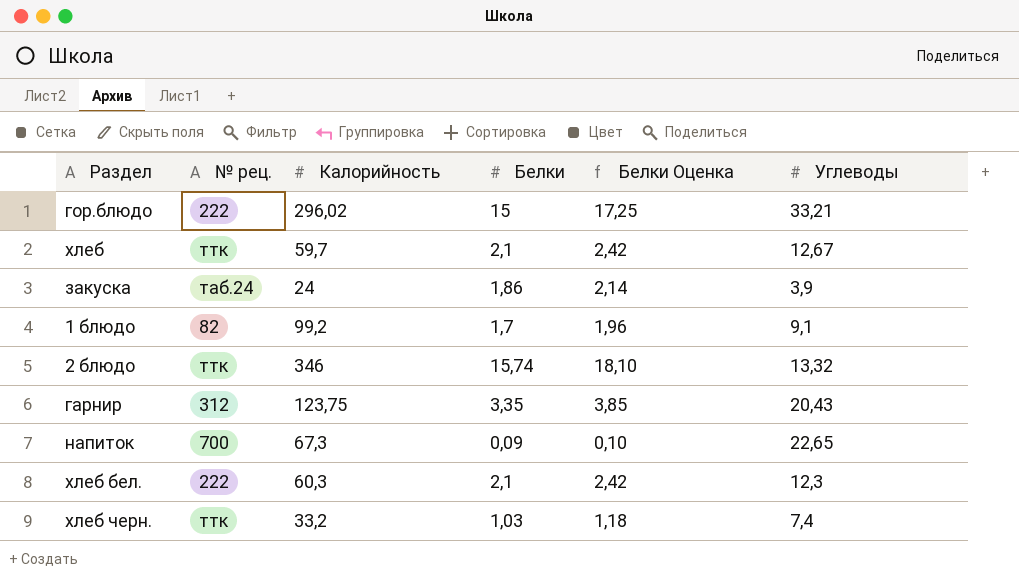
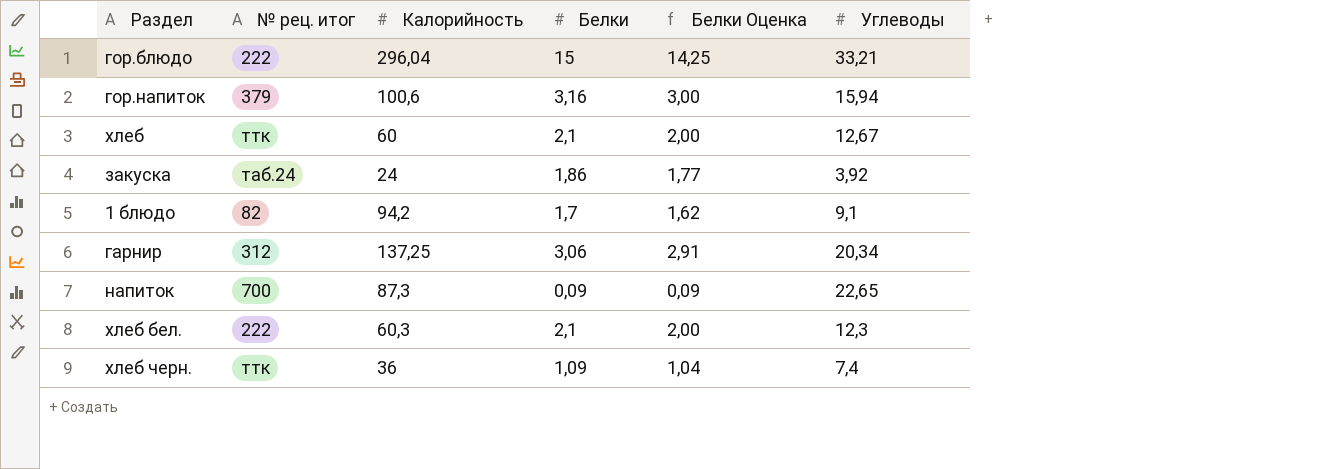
column name: № рец. -> № рец. итог
column Белки Оценка | formula: [Белки] * 1,15 -> [Белки] * 0,95
row 2 блюдо: ттк | 346 | 15,74 | 18,10 | 13,32 -> none
гор.блюдо | Калорийность: 296,02 -> 296,04
row гор.напиток: none -> 379 | 100,6 | 3,16 | 3,00 | 15,94
хлеб | Калорийность: 59,7 -> 60
закуска | Углеводы: 3,9 -> 3,92
1 блюдо | Калорийность: 99,2 -> 94,2
гарнир | Калорийность: 123,75 -> 137,25
гарнир | Белки: 3,35 -> 3,06
гарнир | Углеводы: 20,43 -> 20,34
напиток | Калорийность: 67,3 -> 87,3
хлеб черн. | Калорийность: 33,2 -> 36
хлеб черн. | Белки: 1,03 -> 1,09

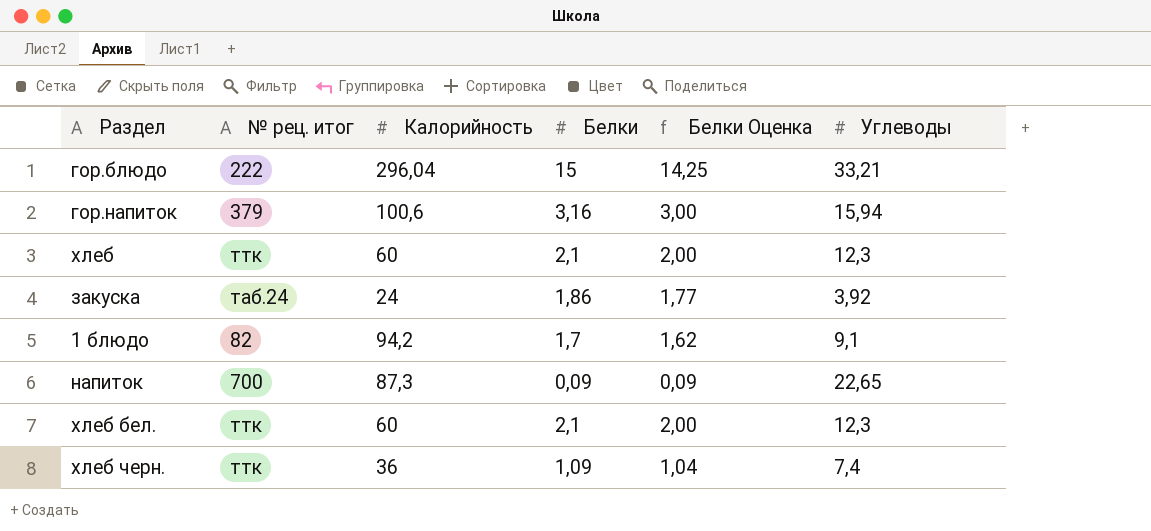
row гарнир: 312 | 137,25 | 3,06 | 2,91 | 20,34 -> none
хлеб | Углеводы: 12,67 -> 12,3
хлеб бел. | № рец. итог: 222 -> ттк
хлеб бел. | Калорийность: 60,3 -> 60

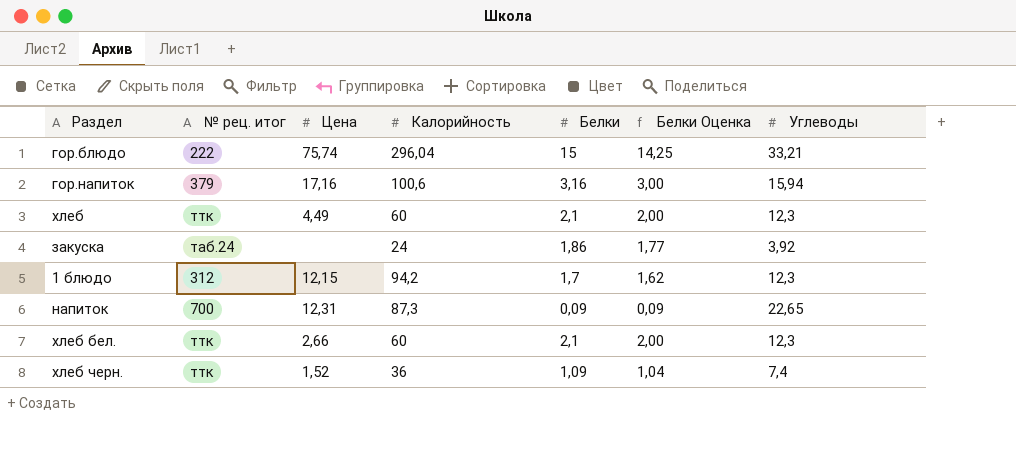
column Цена | position: none -> 3
1 блюдо | № рец. итог: 82 -> 312
1 блюдо | Углеводы: 9,1 -> 12,3

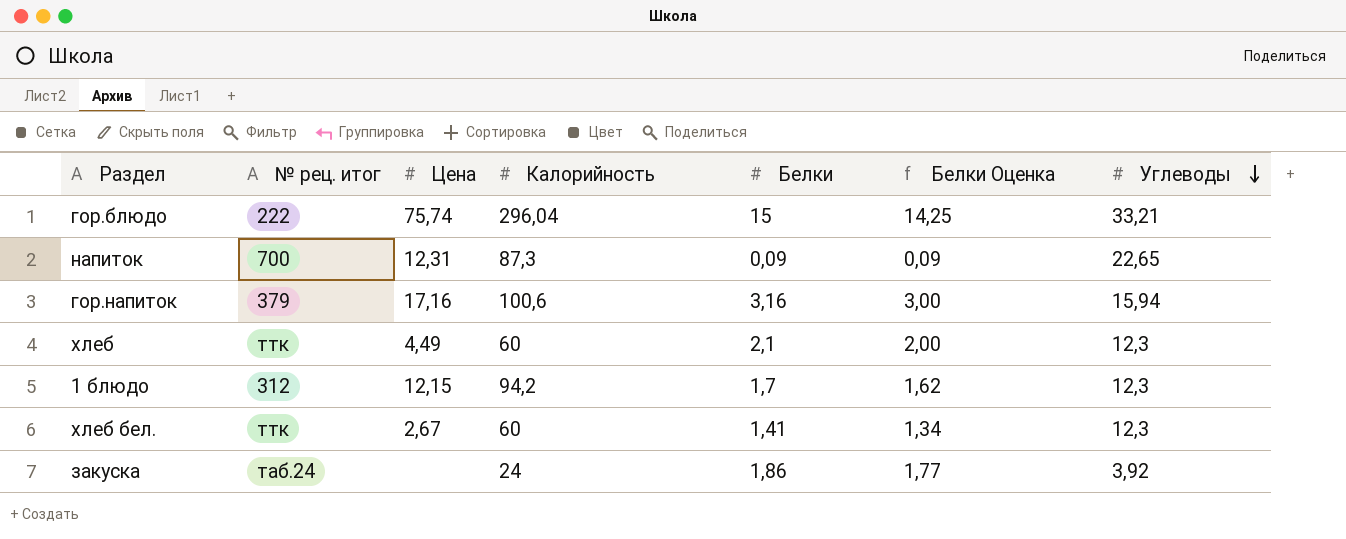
row order: none -> Углеводы descending
row хлеб черн.: ттк | 1,52 | 36 | 1,09 | 1,04 | 7,4 -> none
хлеб бел. | Цена: 2,66 -> 2,67
хлеб бел. | Белки: 2,1 -> 1,41
хлеб бел. | Белки Оценка: 2,00 -> 1,34

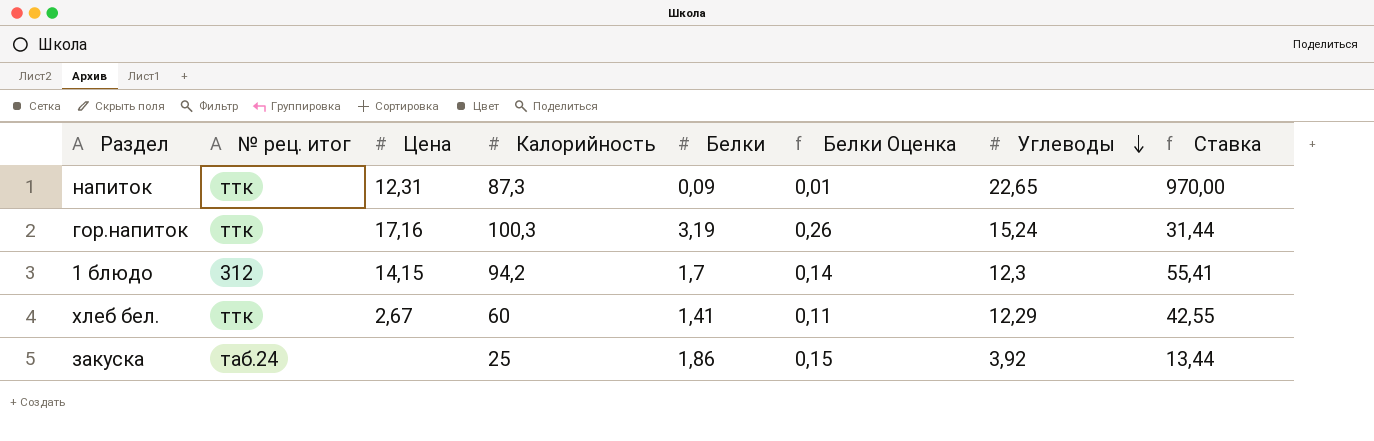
column Белки Оценка | formula: [Белки] * 0,95 -> [Белки] * 0,08
column Ставка | formula: none -> [Калорийность] / [Белки]
row гор.блюдо: 222 | 75,74 | 296,04 | 15 | 14,25 | 33,21 -> none
row хлеб: ттк | 4,49 | 60 | 2,1 | 2,00 | 12,3 -> none
напиток | № рец. итог: 700 -> ттк
гор.напиток | № рец. итог: 379 -> ттк
гор.напиток | Калорийность: 100,6 -> 100,3
гор.напиток | Белки: 3,16 -> 3,19
гор.напиток | Углеводы: 15,94 -> 15,24
1 блюдо | Цена: 12,15 -> 14,15
хлеб бел. | Углеводы: 12,3 -> 12,29
закуска | Калорийность: 24 -> 25

